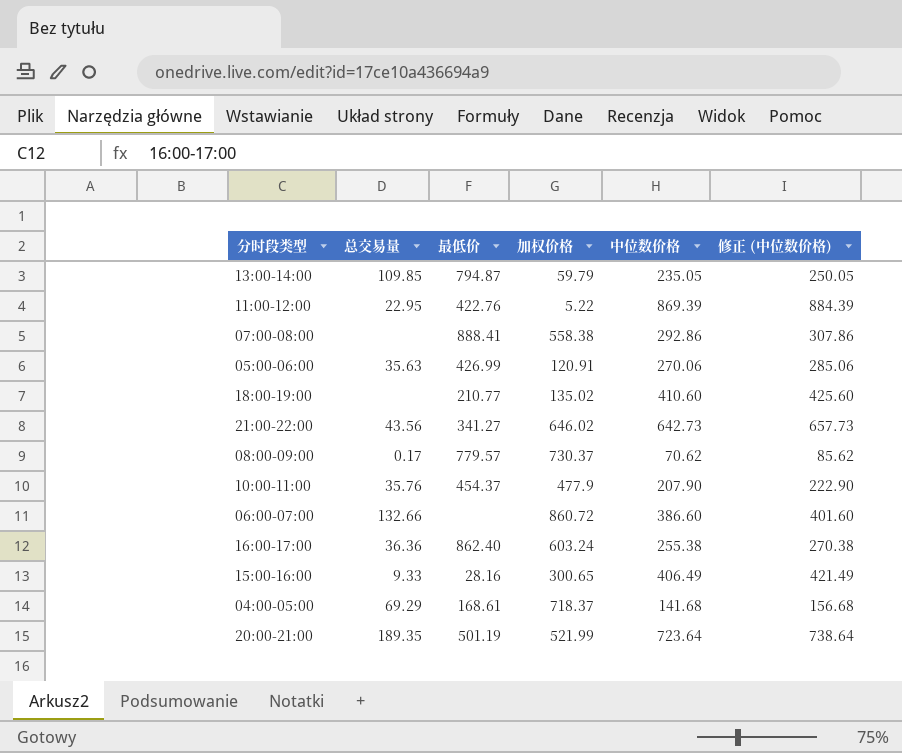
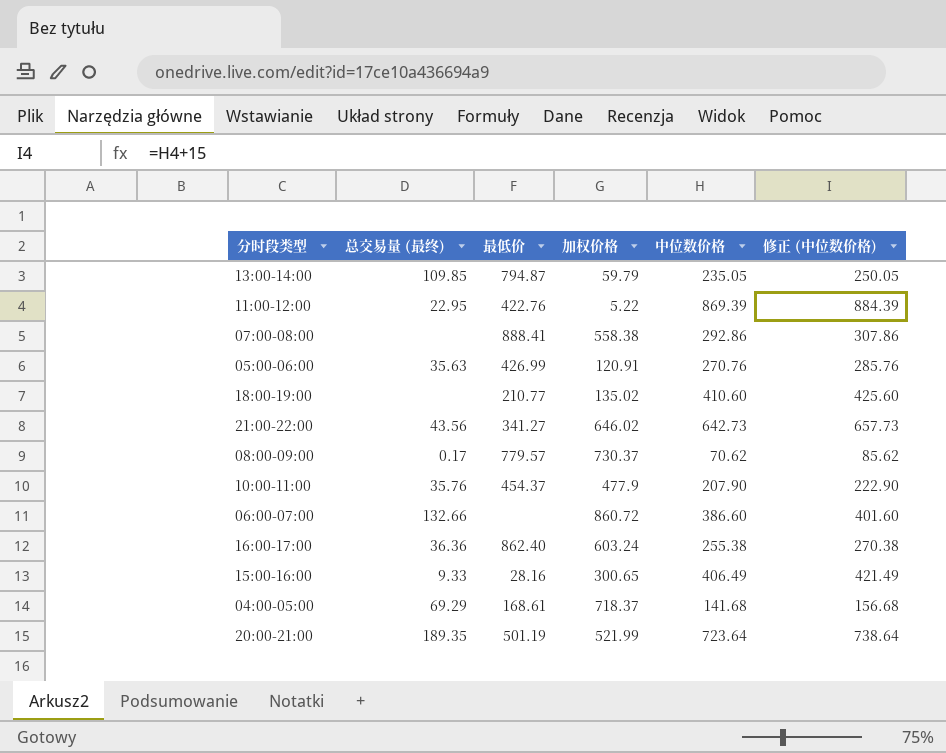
column name: 总交易量 -> 总交易量 (最终)
05:00-06:00 | 中位数价格: 270.06 -> 270.76
05:00-06:00 | 修正 (中位数价格): 285.06 -> 285.76

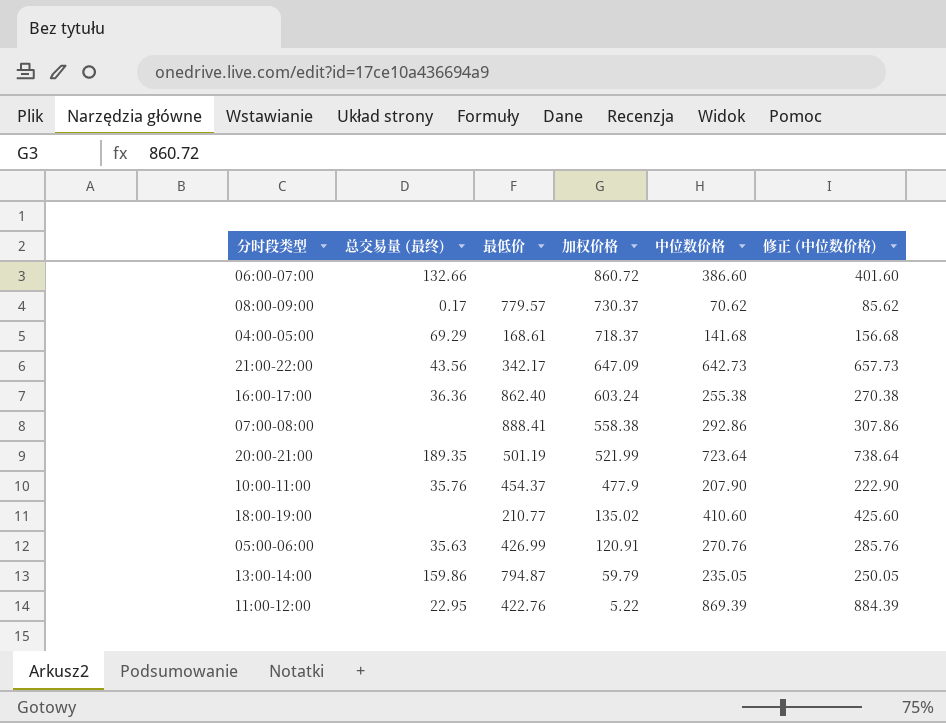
row order: none -> 加权价格 descending
row 15:00-16:00: 9.33 | 28.16 | 300.65 | 406.49 | 421.49 -> none
21:00-22:00 | 最低价: 341.27 -> 342.17
21:00-22:00 | 加权价格: 646.02 -> 647.09
13:00-14:00 | 总交易量 (最终): 109.85 -> 159.86

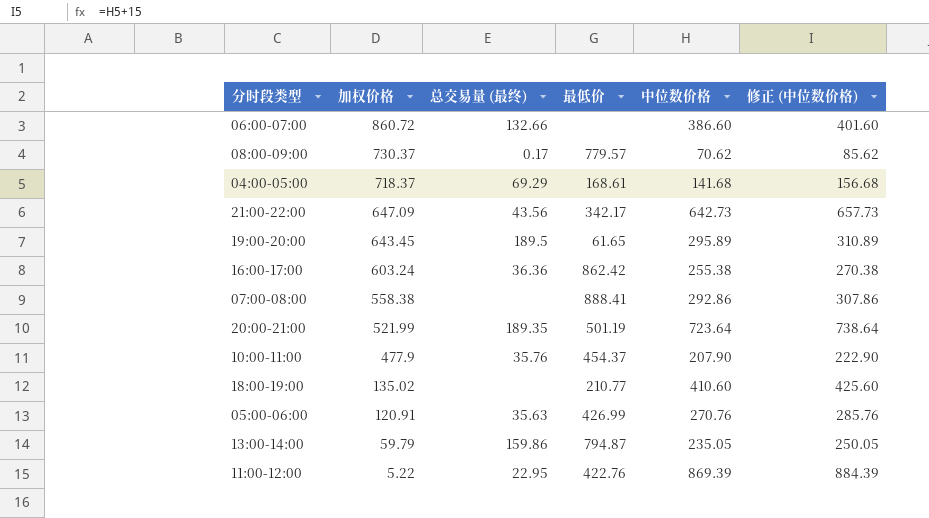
column 加权价格 | position: 4 -> 2
row 19:00-20:00: none -> 643.45 | 189.5 | 61.65 | 295.89 | 310.89
16:00-17:00 | 最低价: 862.40 -> 862.42

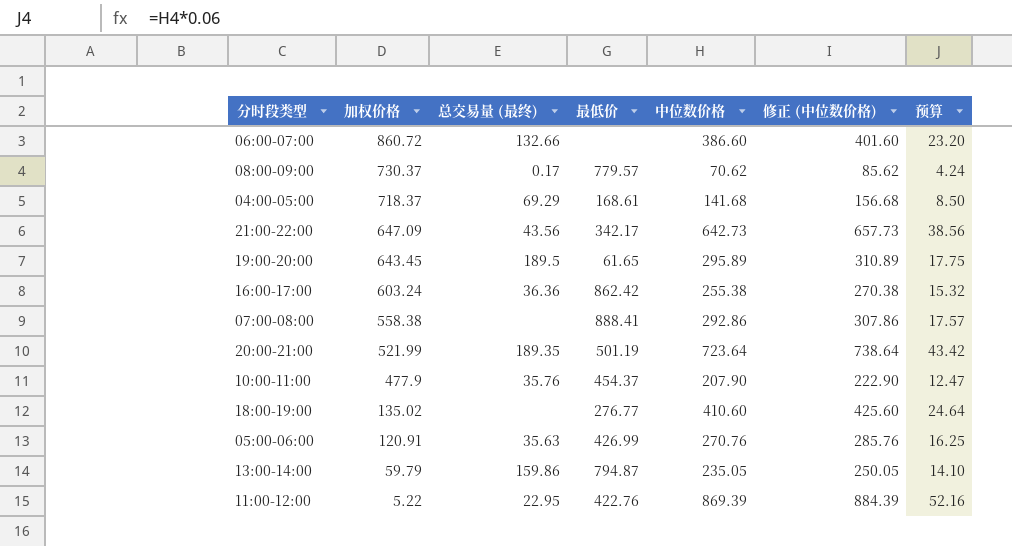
column 预算 | formula: none -> [中位数价格] * 0.06
18:00-19:00 | 最低价: 210.77 -> 276.77

